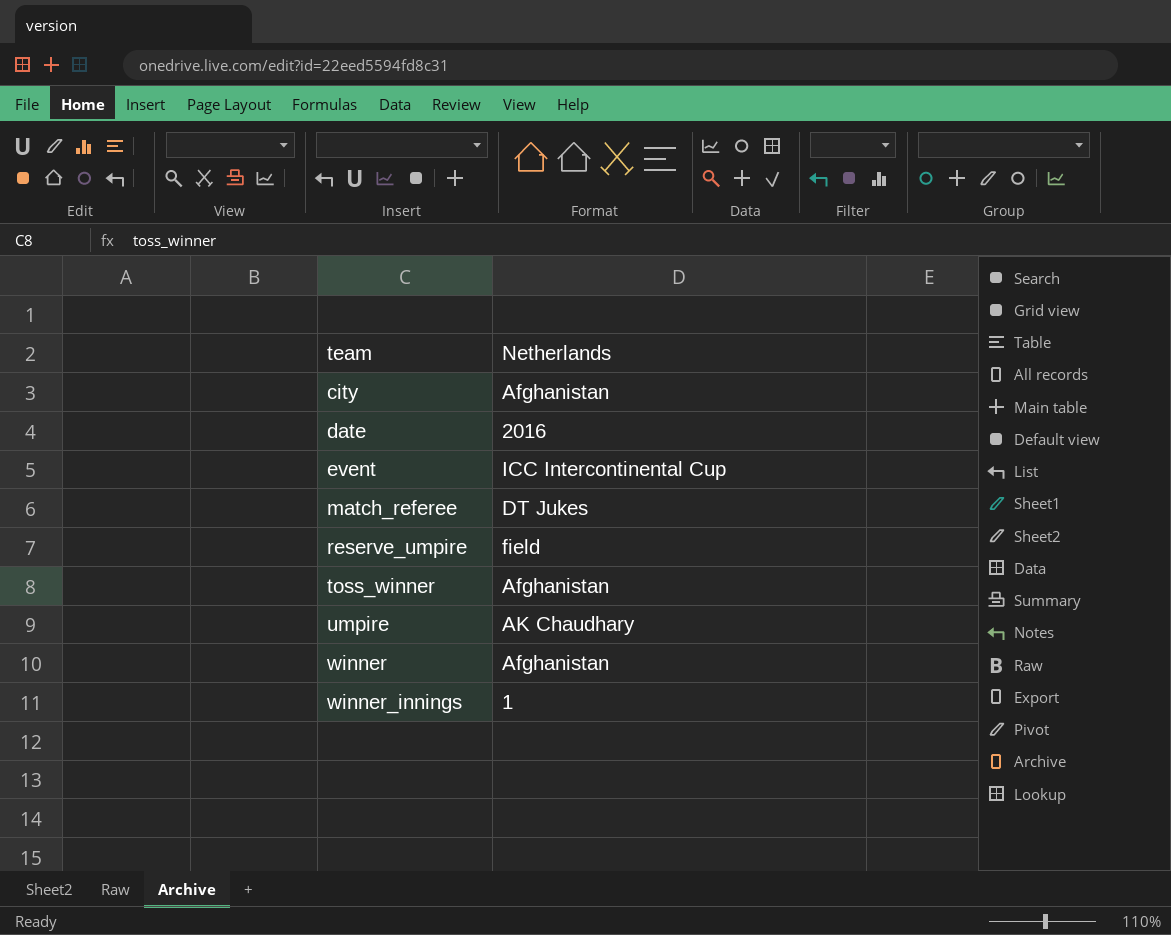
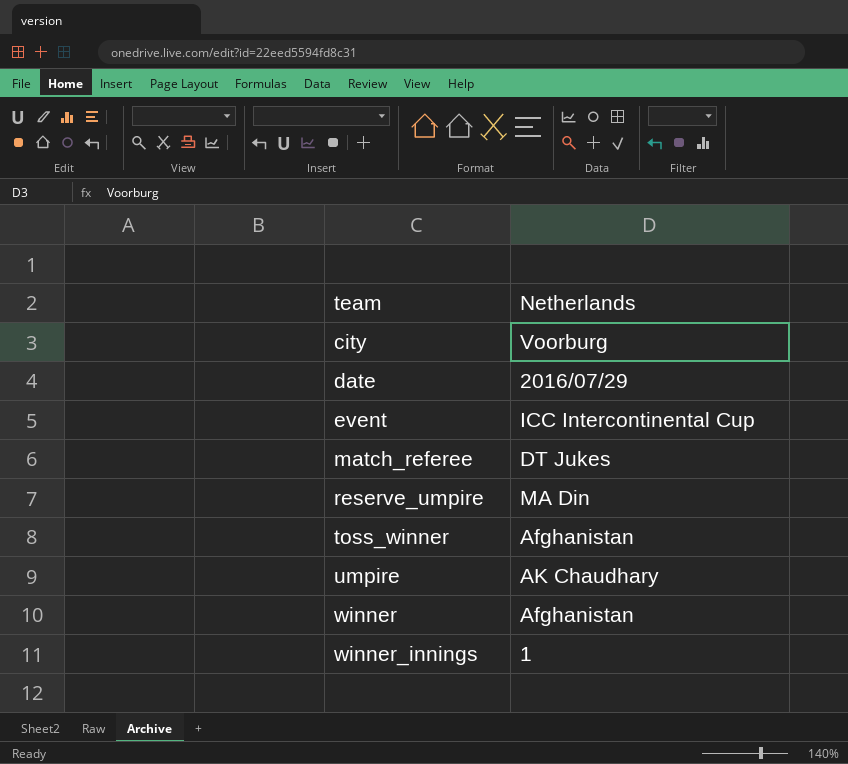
city | Netherlands: Afghanistan -> Voorburg
date | Netherlands: 2016 -> 2016/07/29
reserve_umpire | Netherlands: field -> MA Din

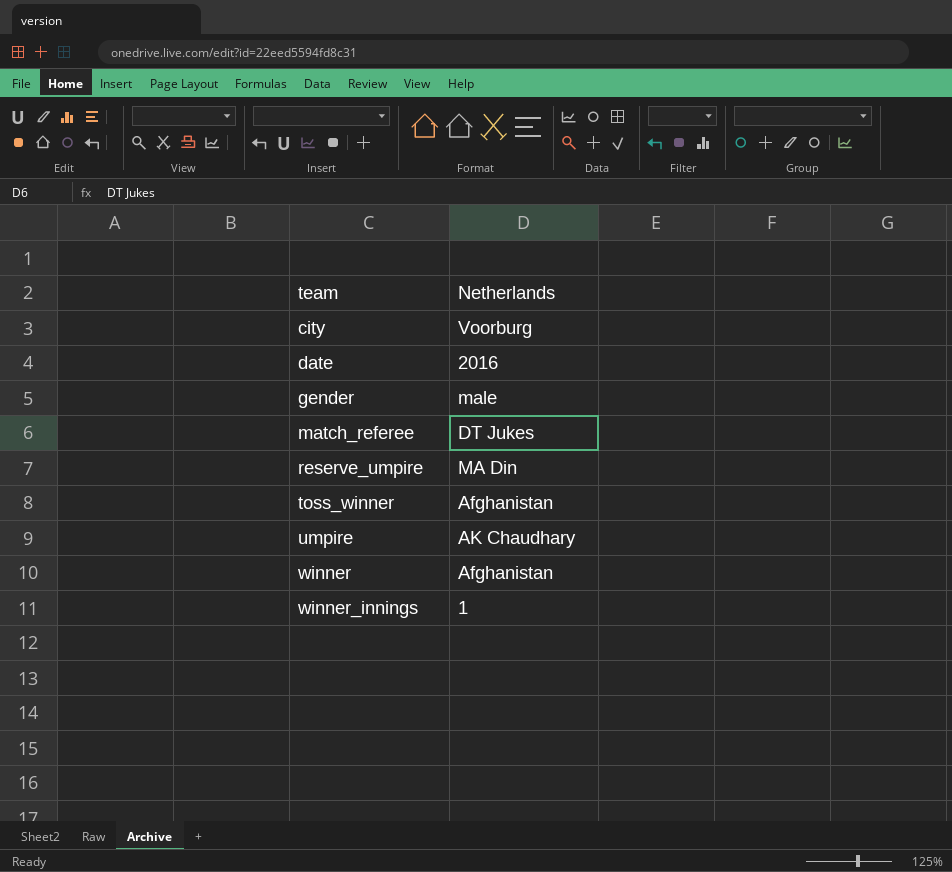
row event: ICC Intercontinental Cup -> none
date | Netherlands: 2016/07/29 -> 2016
row gender: none -> male

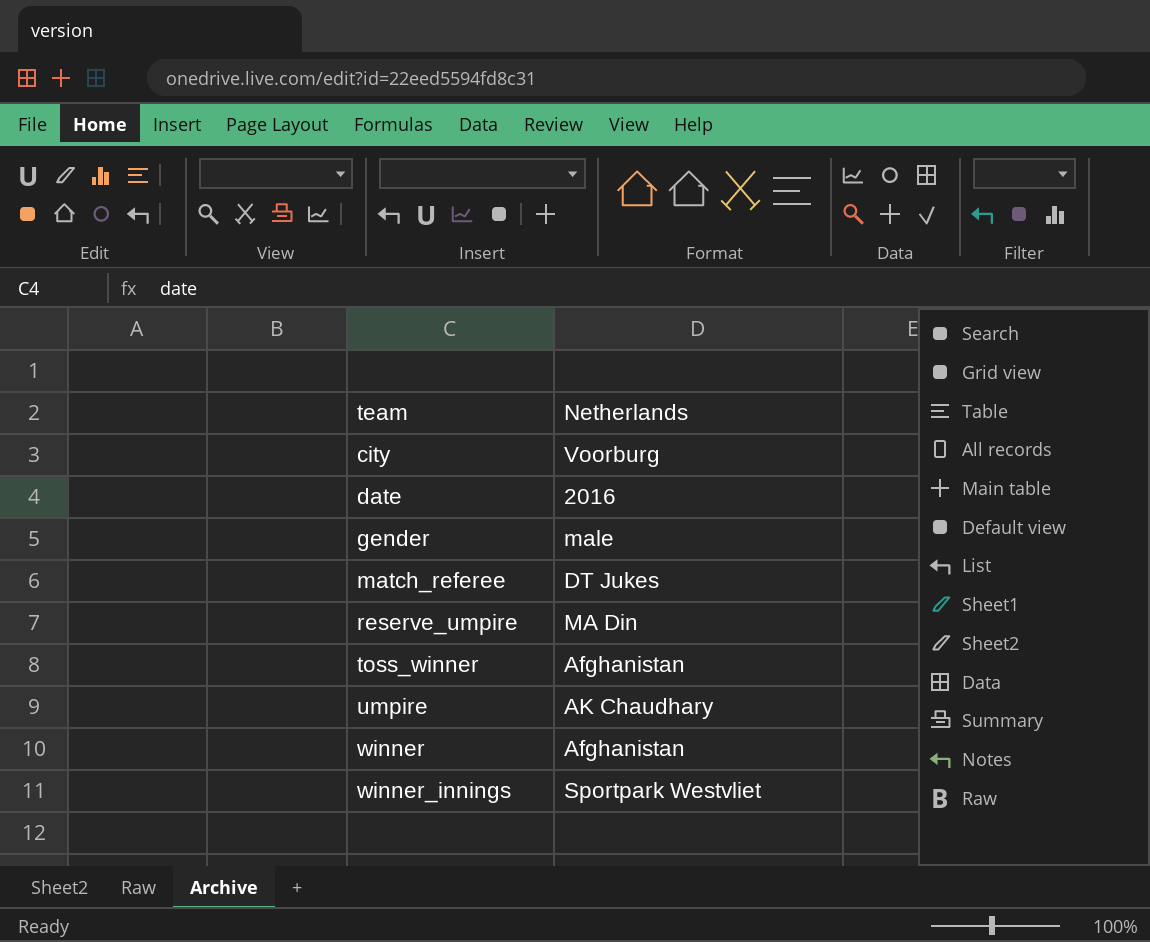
winner_innings | Netherlands: 1 -> Sportpark Westvliet

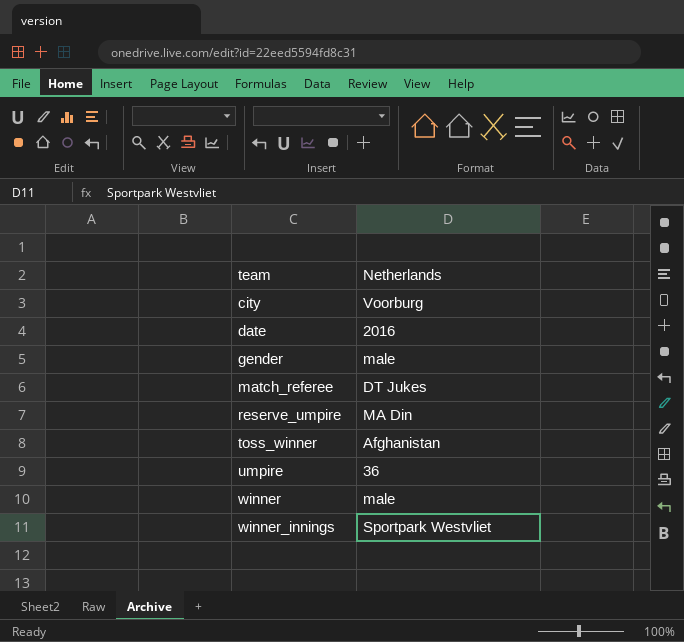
umpire | Netherlands: AK Chaudhary -> 36
winner | Netherlands: Afghanistan -> male

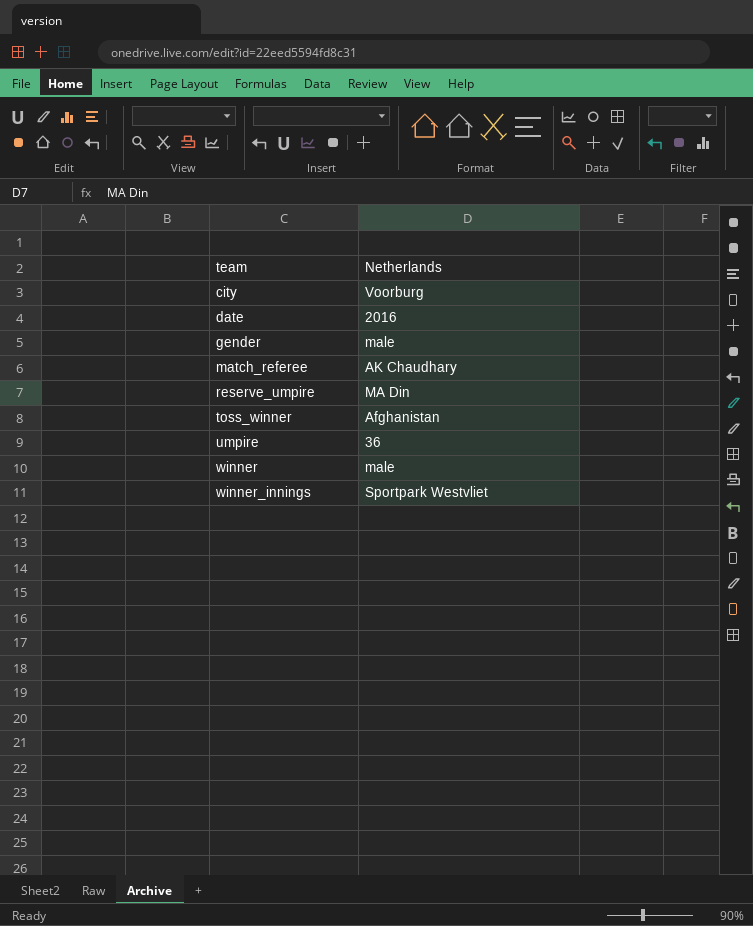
match_referee | Netherlands: DT Jukes -> AK Chaudhary

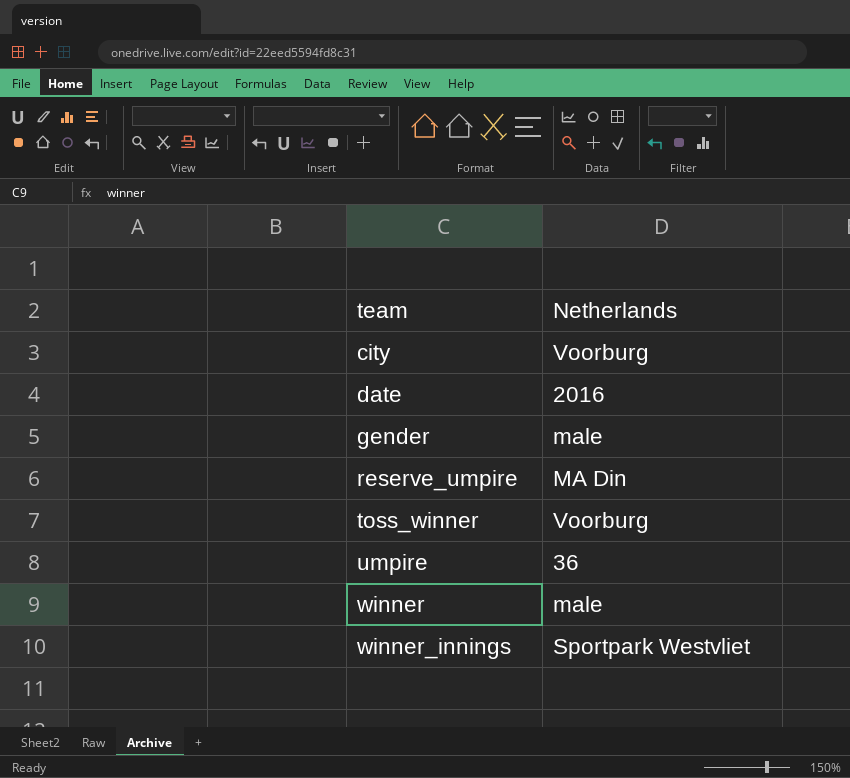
row match_referee: AK Chaudhary -> none
toss_winner | Netherlands: Afghanistan -> Voorburg

